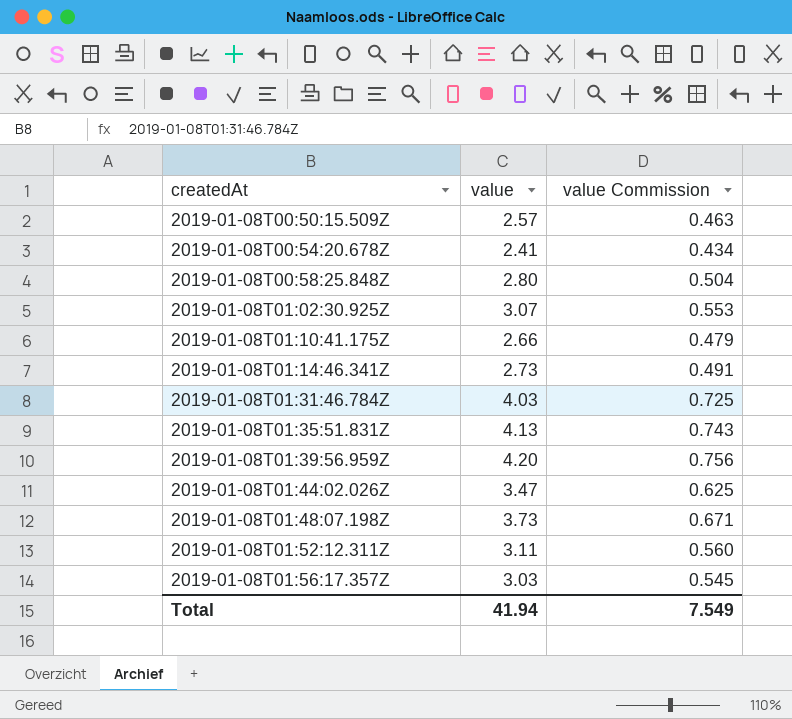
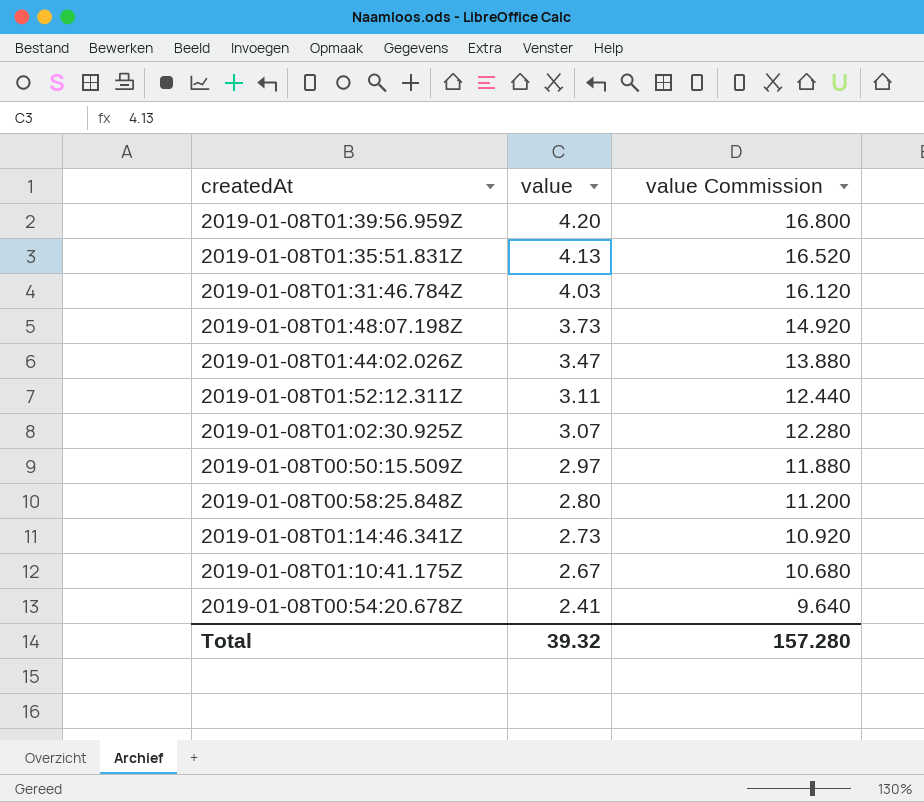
row order: createdAt ascending -> value descending
column value Commission | formula: [value] * 0.18 -> [value] * 4
row 2019-01-08T01:56:17.357Z: 3.03 | 0.545 -> none
2019-01-08T00:50:15.509Z | value: 2.57 -> 2.97
2019-01-08T01:10:41.175Z | value: 2.66 -> 2.67
Total | value: 41.94 -> 39.32
Total | value Commission: 7.549 -> 157.280

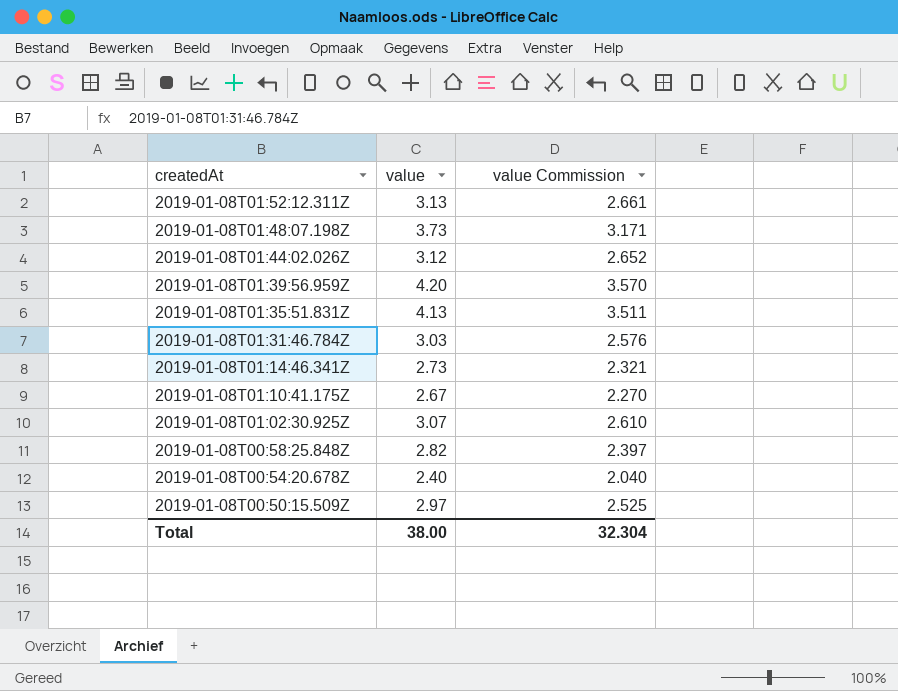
row order: value descending -> createdAt descending
column value Commission | formula: [value] * 4 -> [value] * 0.85
2019-01-08T01:52:12.311Z | value: 3.11 -> 3.13
2019-01-08T01:44:02.026Z | value: 3.47 -> 3.12
2019-01-08T01:31:46.784Z | value: 4.03 -> 3.03
2019-01-08T00:58:25.848Z | value: 2.80 -> 2.82
2019-01-08T00:54:20.678Z | value: 2.41 -> 2.40
Total | value: 39.32 -> 38.00
Total | value Commission: 157.280 -> 32.304

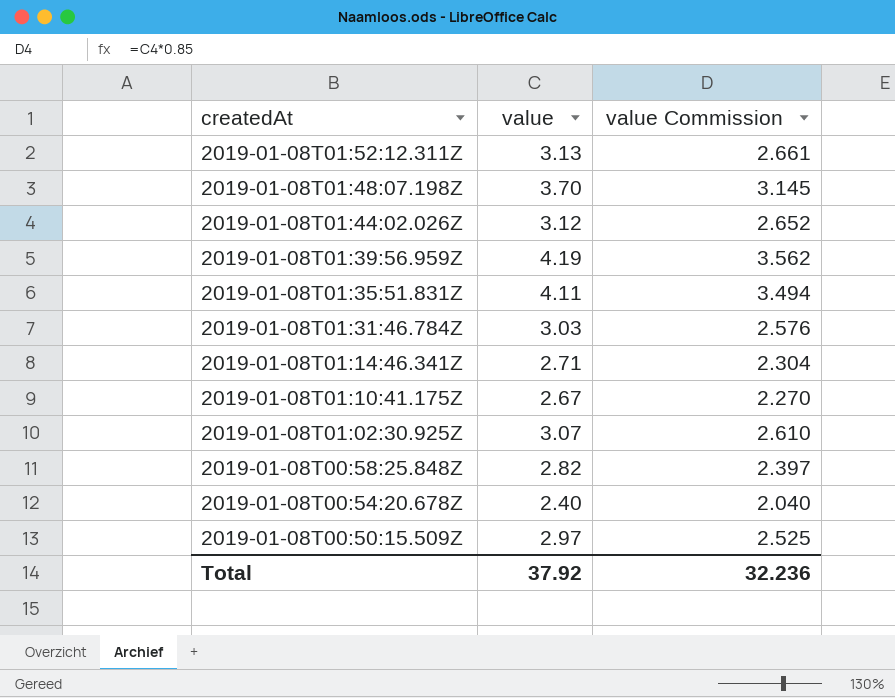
2019-01-08T01:48:07.198Z | value: 3.73 -> 3.70
2019-01-08T01:48:07.198Z | value Commission: 3.171 -> 3.145
2019-01-08T01:39:56.959Z | value: 4.20 -> 4.19
2019-01-08T01:39:56.959Z | value Commission: 3.570 -> 3.562
2019-01-08T01:35:51.831Z | value: 4.13 -> 4.11
2019-01-08T01:35:51.831Z | value Commission: 3.511 -> 3.494
2019-01-08T01:14:46.341Z | value: 2.73 -> 2.71
2019-01-08T01:14:46.341Z | value Commission: 2.321 -> 2.304
Total | value: 38.00 -> 37.92
Total | value Commission: 32.304 -> 32.236

